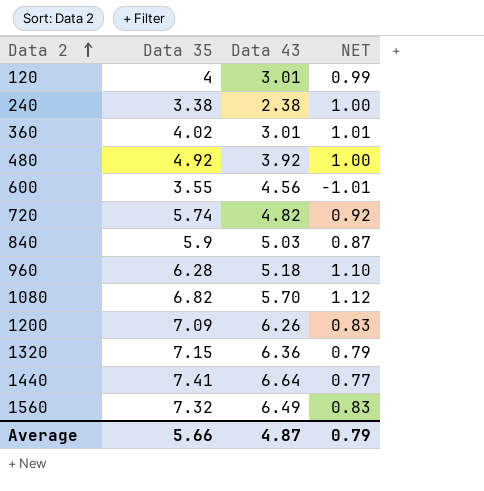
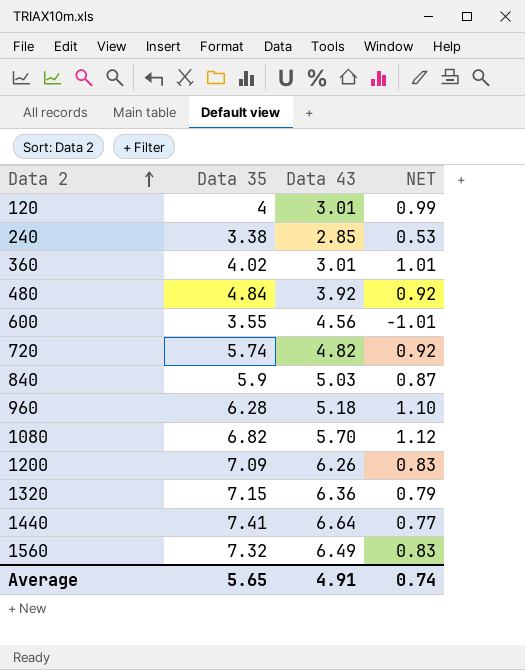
240 | Data 43: 2.38 -> 2.85
240 | NET: 1.00 -> 0.53
480 | Data 35: 4.92 -> 4.84
480 | NET: 1.00 -> 0.92
Average | Data 35: 5.66 -> 5.65
Average | Data 43: 4.87 -> 4.91
Average | NET: 0.79 -> 0.74

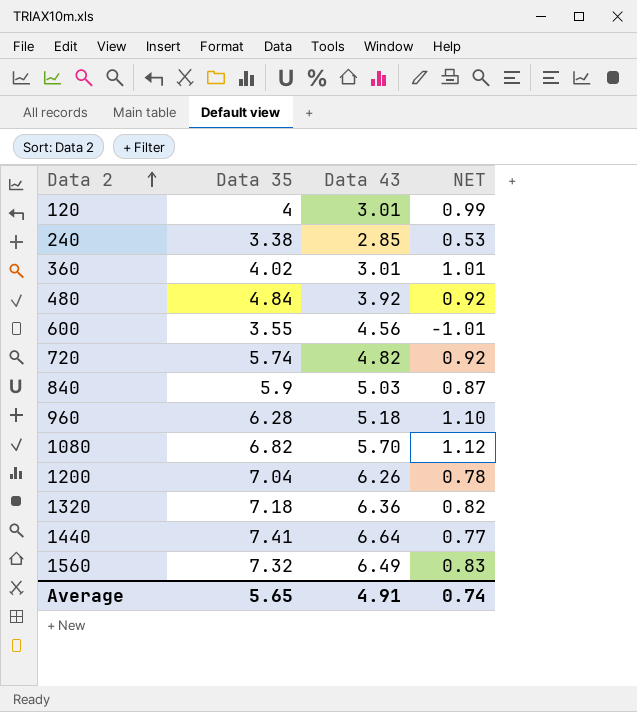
1200 | Data 35: 7.09 -> 7.04
1200 | NET: 0.83 -> 0.78
1320 | Data 35: 7.15 -> 7.18
1320 | NET: 0.79 -> 0.82

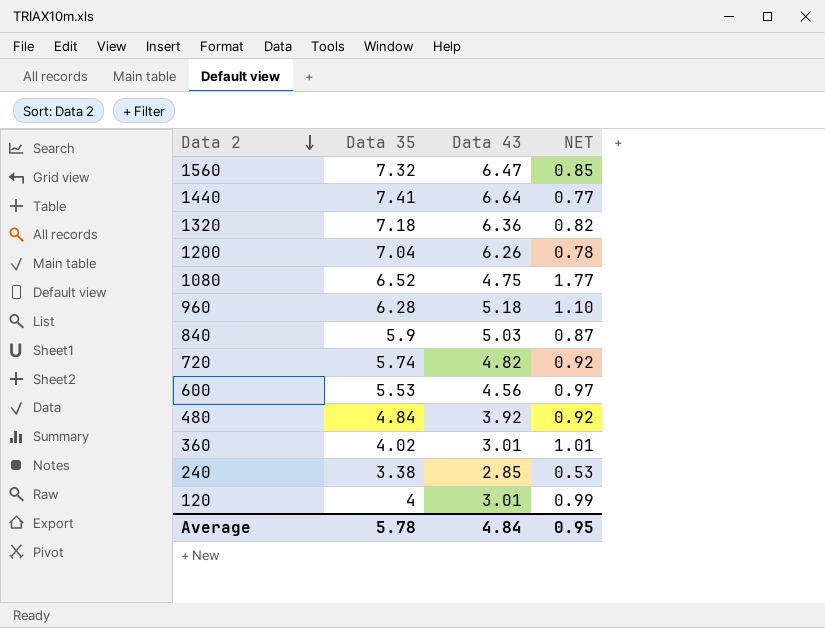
row order: Data 2 ascending -> Data 2 descending
1560 | Data 43: 6.49 -> 6.47
1560 | NET: 0.83 -> 0.85
1080 | Data 35: 6.82 -> 6.52
1080 | Data 43: 5.70 -> 4.75
1080 | NET: 1.12 -> 1.77
600 | Data 35: 3.55 -> 5.53
600 | NET: -1.01 -> 0.97
Average | Data 35: 5.65 -> 5.78
Average | Data 43: 4.91 -> 4.84
Average | NET: 0.74 -> 0.95

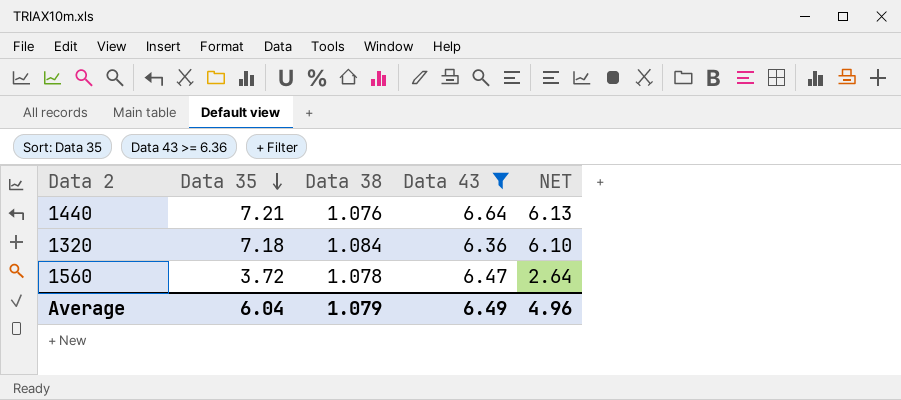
filter: none -> Data 43 >= 6.36
row order: Data 2 descending -> Data 35 descending
column Data 38 | position: none -> 3
column NET | formula: [Data 35] - [Data 43] -> [Data 35] - [Data 38]
1440 | Data 35: 7.41 -> 7.21
1560 | Data 35: 7.32 -> 3.72
Average | Data 35: 5.78 -> 6.04
Average | Data 43: 4.84 -> 6.49
Average | NET: 0.95 -> 4.96

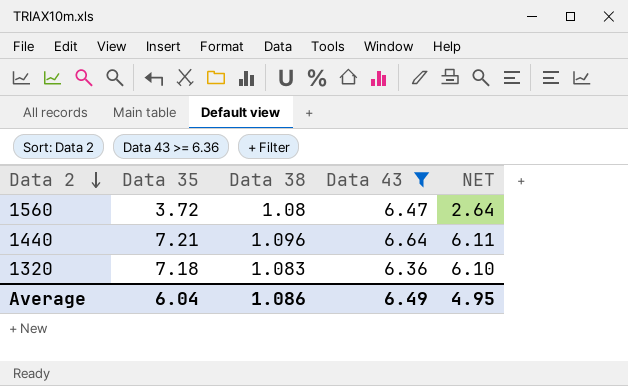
row order: Data 35 descending -> Data 2 descending
1560 | Data 38: 1.078 -> 1.08
1440 | Data 38: 1.076 -> 1.096
1440 | NET: 6.13 -> 6.11
1320 | Data 38: 1.084 -> 1.083
Average | Data 38: 1.079 -> 1.086
Average | NET: 4.96 -> 4.95

